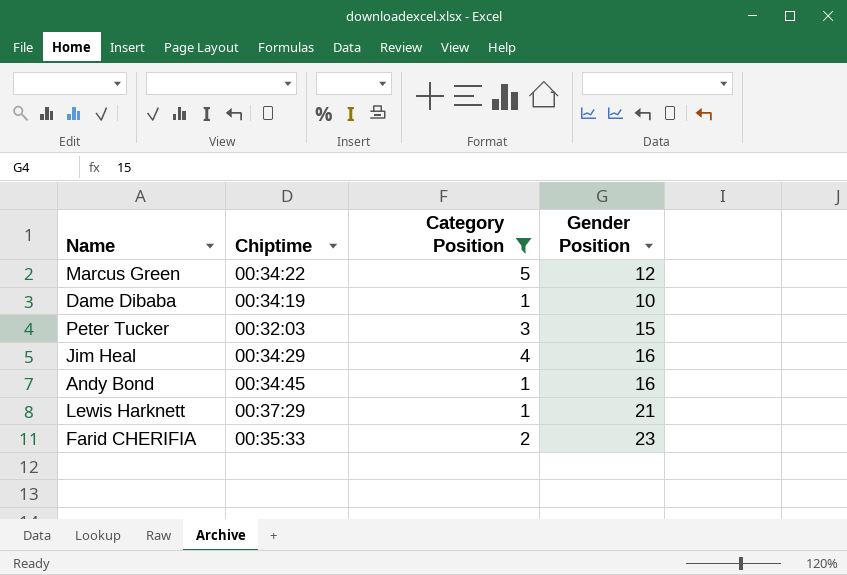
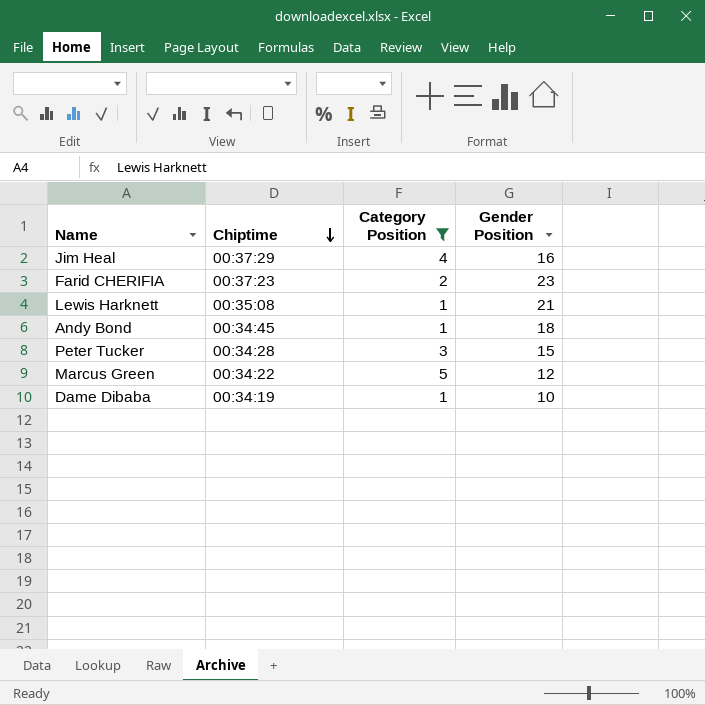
row order: none -> Chiptime descending
Jim Heal | Chiptime: 00:34:29 -> 00:37:29
Farid CHERIFIA | Chiptime: 00:35:33 -> 00:37:23
Lewis Harknett | Chiptime: 00:37:29 -> 00:35:08
Andy Bond | Gender Position: 16 -> 18
Peter Tucker | Chiptime: 00:32:03 -> 00:34:28

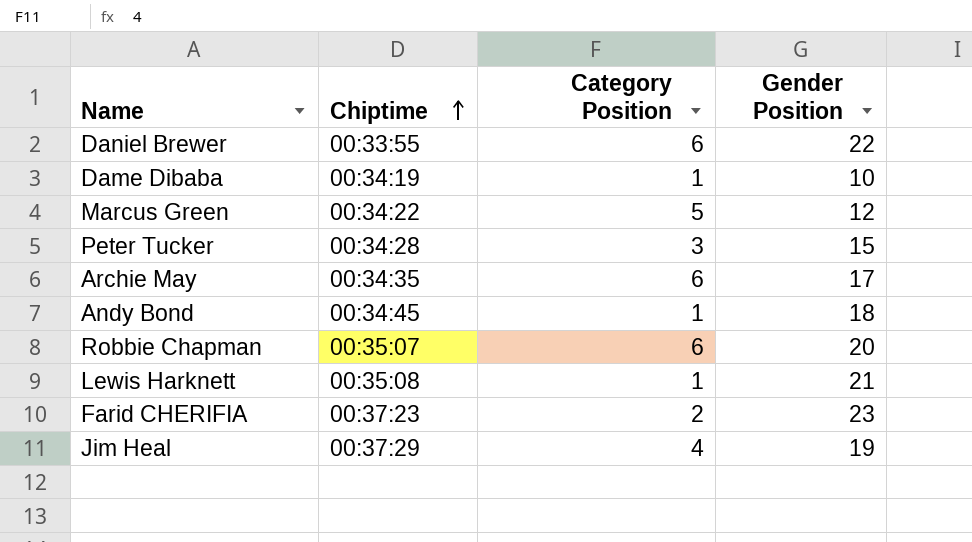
filter: Category Position != 6 -> none
row order: Chiptime descending -> Chiptime ascending
Jim Heal | Gender Position: 16 -> 19

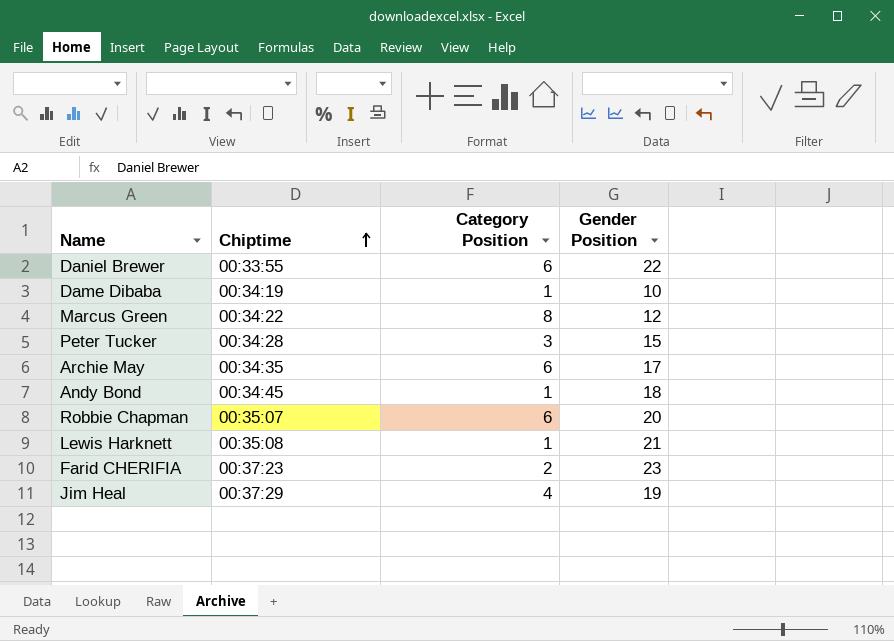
Marcus Green | Category Position: 5 -> 8

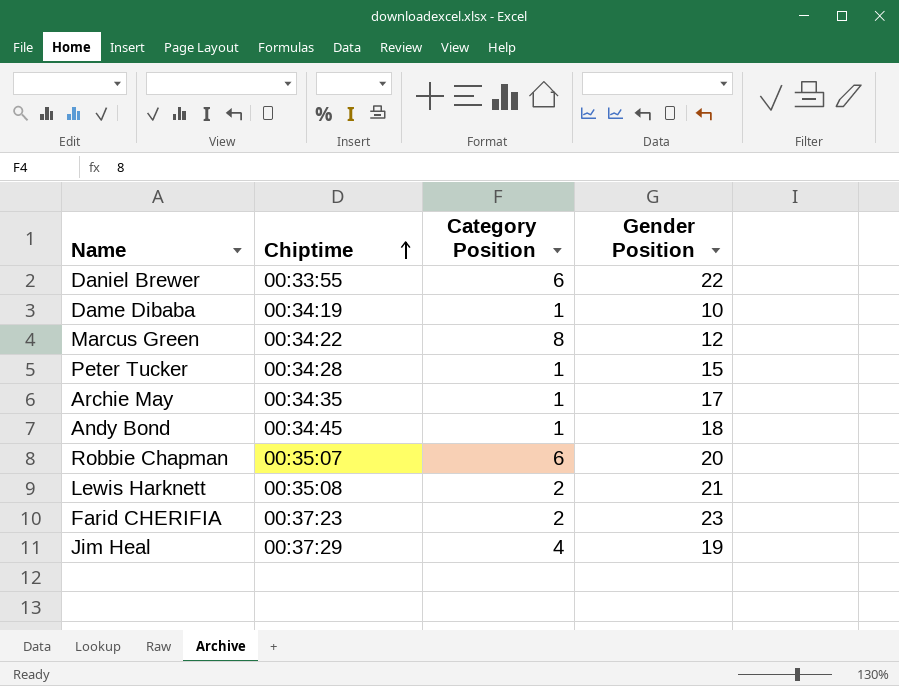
Peter Tucker | Category Position: 3 -> 1
Archie May | Category Position: 6 -> 1
Lewis Harknett | Category Position: 1 -> 2

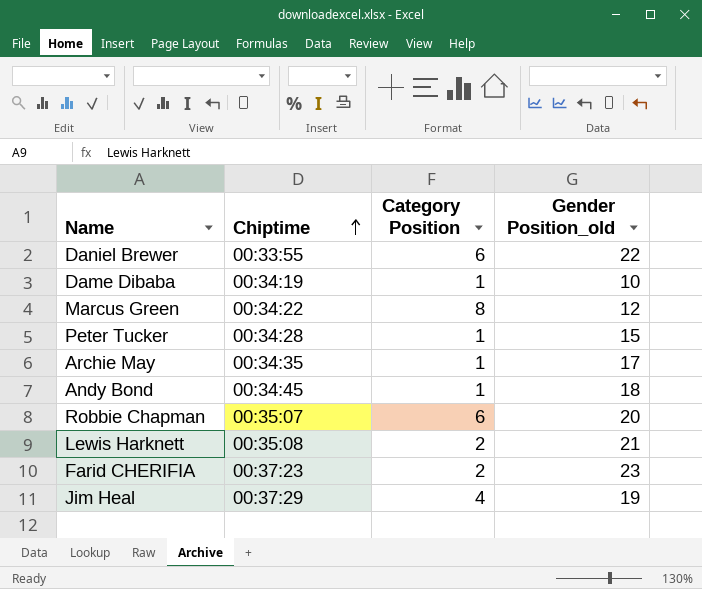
column name: Gender Position -> Gender Position_old

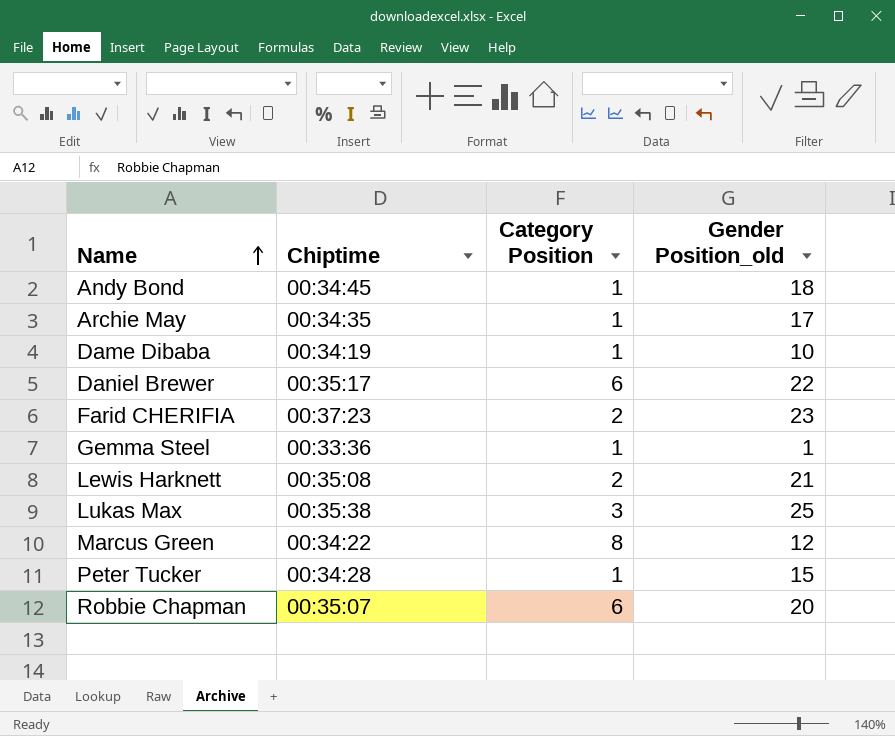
row order: Chiptime ascending -> Name ascending
row Jim Heal: 00:37:29 | 4 | 19 -> none
Daniel Brewer | Chiptime: 00:33:55 -> 00:35:17
row Gemma Steel: none -> 00:33:36 | 1 | 1
row Lukas Max: none -> 00:35:38 | 3 | 25

